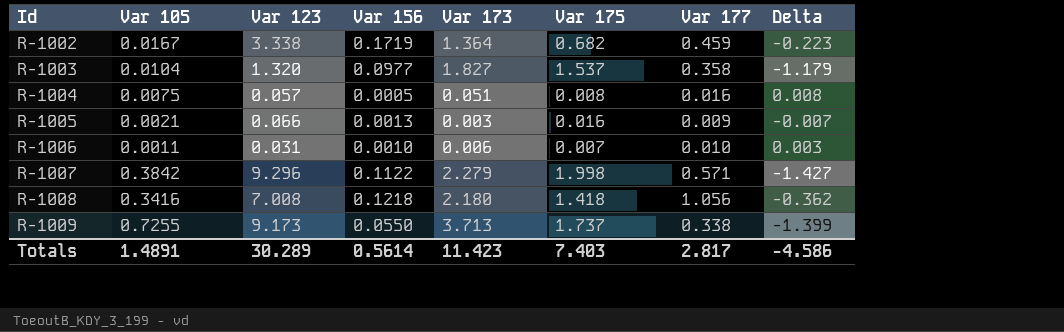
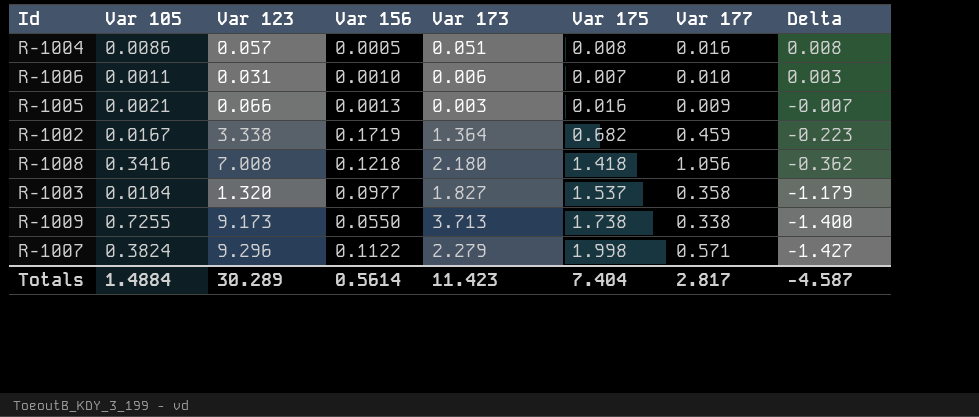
row order: Id ascending -> Delta descending
R-1004 | Var 105: 0.0075 -> 0.0086
R-1009 | Var 175: 1.737 -> 1.738
R-1009 | Delta: -1.399 -> -1.400
R-1007 | Var 105: 0.3842 -> 0.3824
Totals | Var 105: 1.4891 -> 1.4884
Totals | Var 175: 7.403 -> 7.404
Totals | Delta: -4.586 -> -4.587

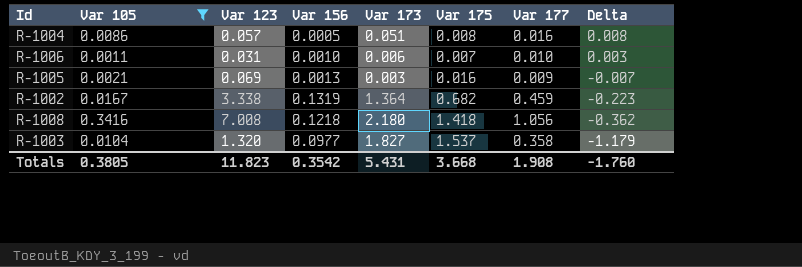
filter: none -> Var 105 <= 0.3416
R-1005 | Var 123: 0.066 -> 0.069
R-1002 | Var 156: 0.1719 -> 0.1319
Totals | Var 105: 1.4884 -> 0.3805
Totals | Var 123: 30.289 -> 11.823
Totals | Var 156: 0.5614 -> 0.3542
Totals | Var 173: 11.423 -> 5.431
Totals | Var 175: 7.404 -> 3.668
Totals | Var 177: 2.817 -> 1.908
Totals | Delta: -4.587 -> -1.760

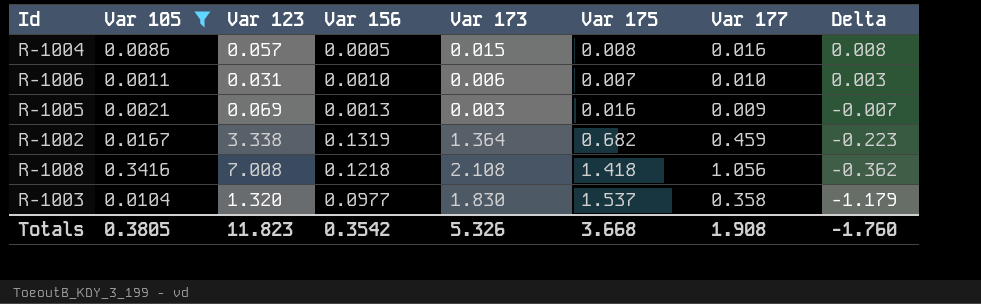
R-1004 | Var 173: 0.051 -> 0.015
R-1008 | Var 173: 2.180 -> 2.108
R-1003 | Var 173: 1.827 -> 1.830
Totals | Var 173: 5.431 -> 5.326

